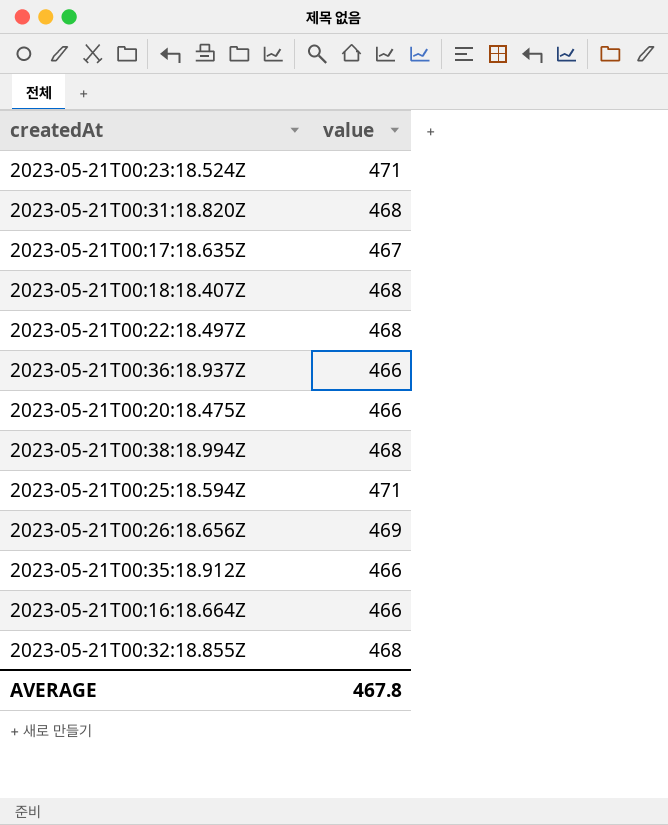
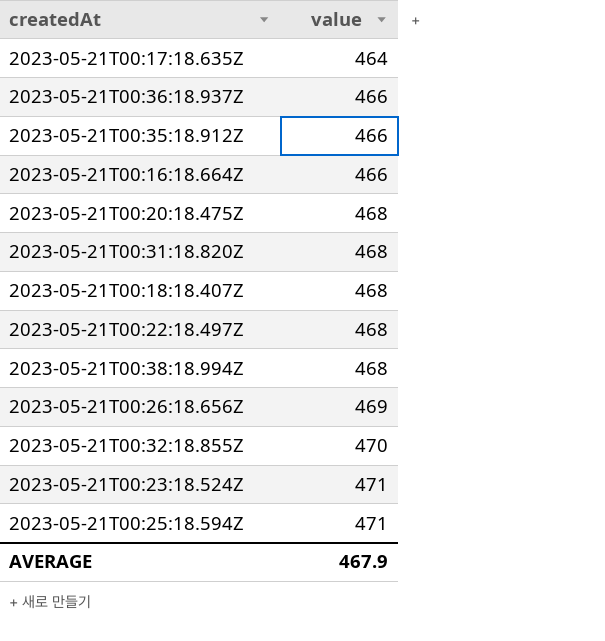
row order: none -> value ascending
2023-05-21T00:17:18.635Z | value: 467 -> 464
2023-05-21T00:20:18.475Z | value: 466 -> 468
2023-05-21T00:32:18.855Z | value: 468 -> 470
AVERAGE | value: 467.8 -> 467.9

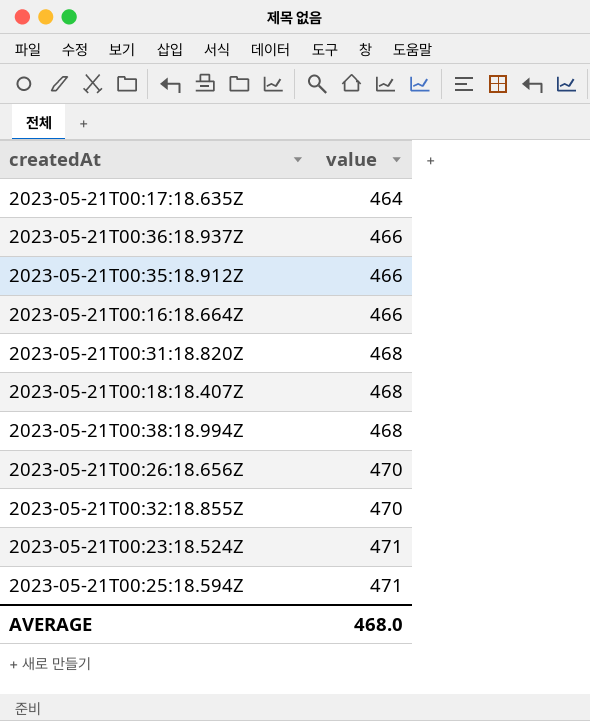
row 2023-05-21T00:20:18.475Z: 468 -> none
row 2023-05-21T00:22:18.497Z: 468 -> none
2023-05-21T00:26:18.656Z | value: 469 -> 470
AVERAGE | value: 467.9 -> 468.0

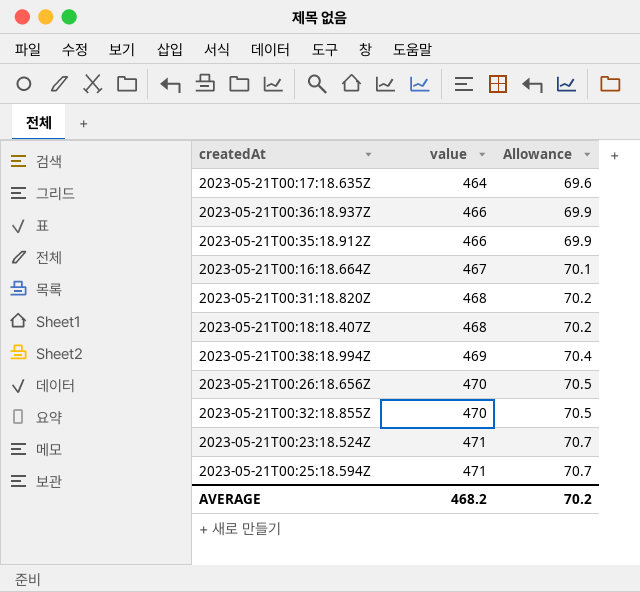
column Allowance | formula: none -> [value] * 0.15
2023-05-21T00:16:18.664Z | value: 466 -> 467
2023-05-21T00:38:18.994Z | value: 468 -> 469
AVERAGE | value: 468.0 -> 468.2

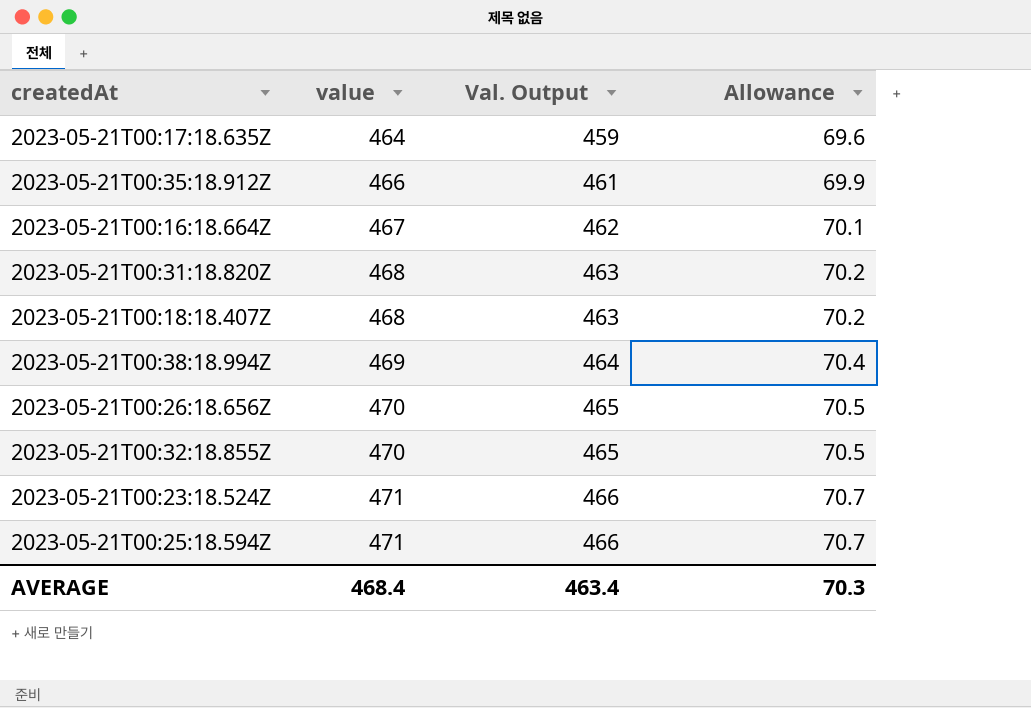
column Val. Output | formula: none -> [value] - 5
row 2023-05-21T00:36:18.937Z: 466 | 69.9 -> none
AVERAGE | value: 468.2 -> 468.4
AVERAGE | Allowance: 70.2 -> 70.3

